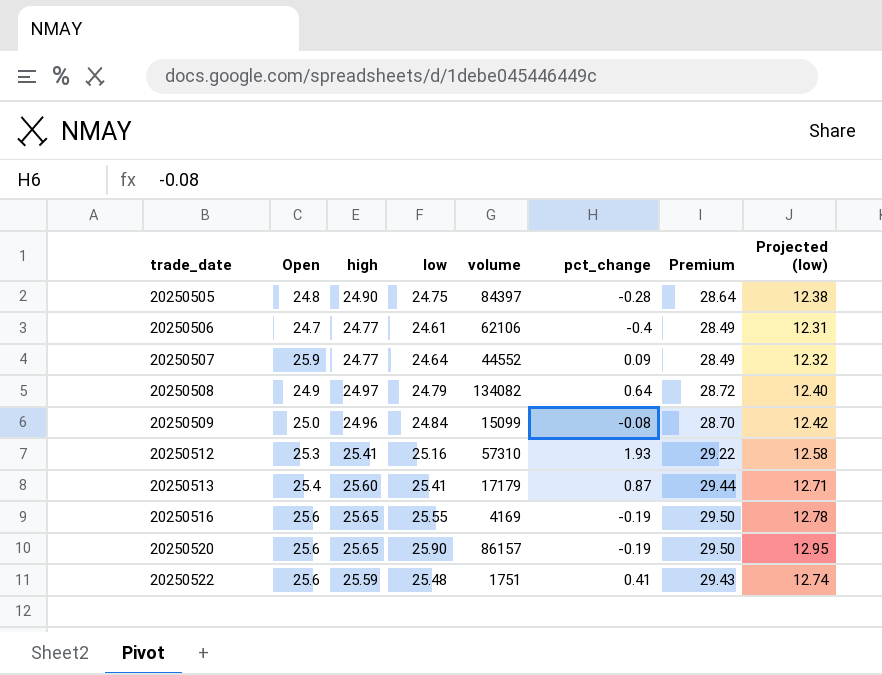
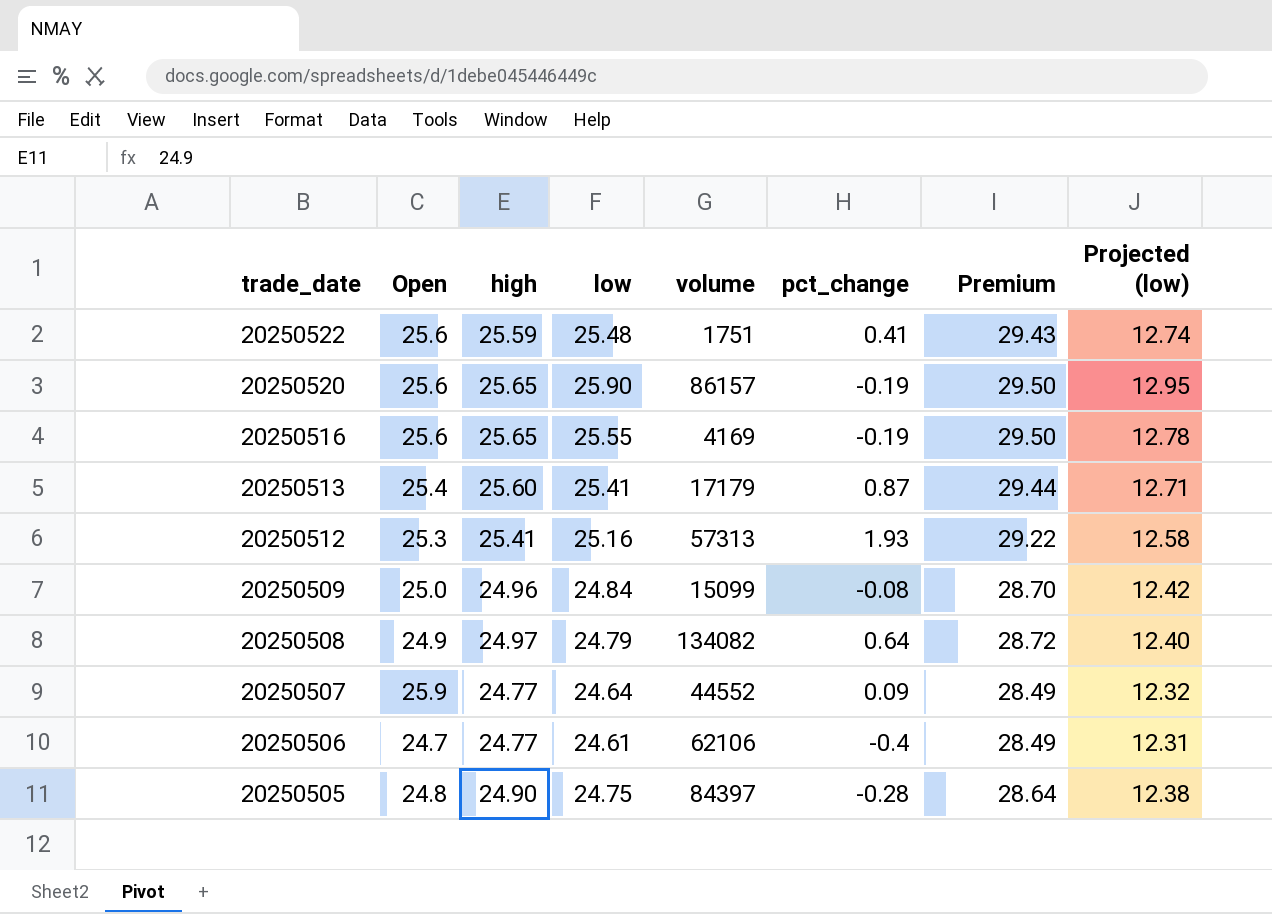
row order: trade_date ascending -> trade_date descending
20250512 | volume: 57310 -> 57313

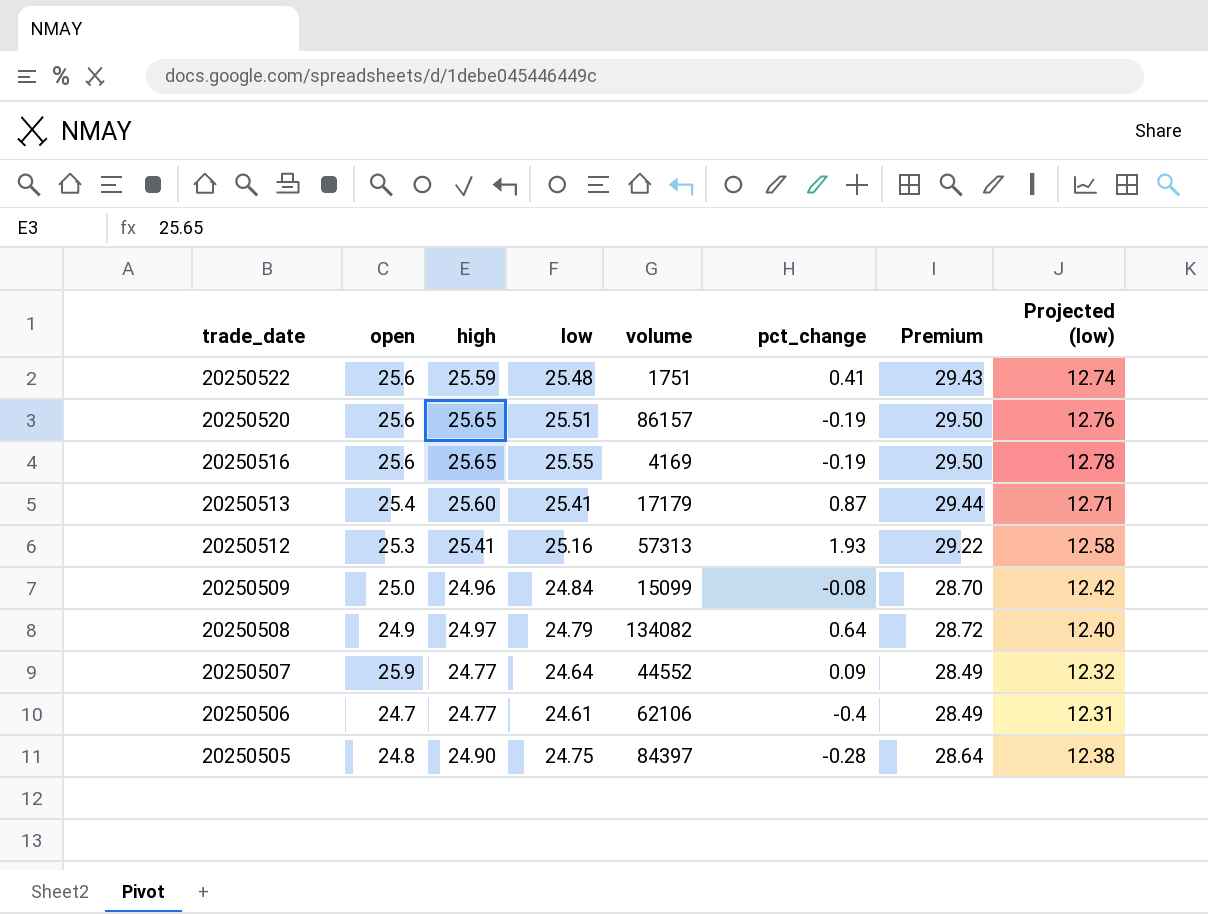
column name: Open -> open
20250520 | low: 25.90 -> 25.51
20250520 | Projected (low): 12.95 -> 12.76

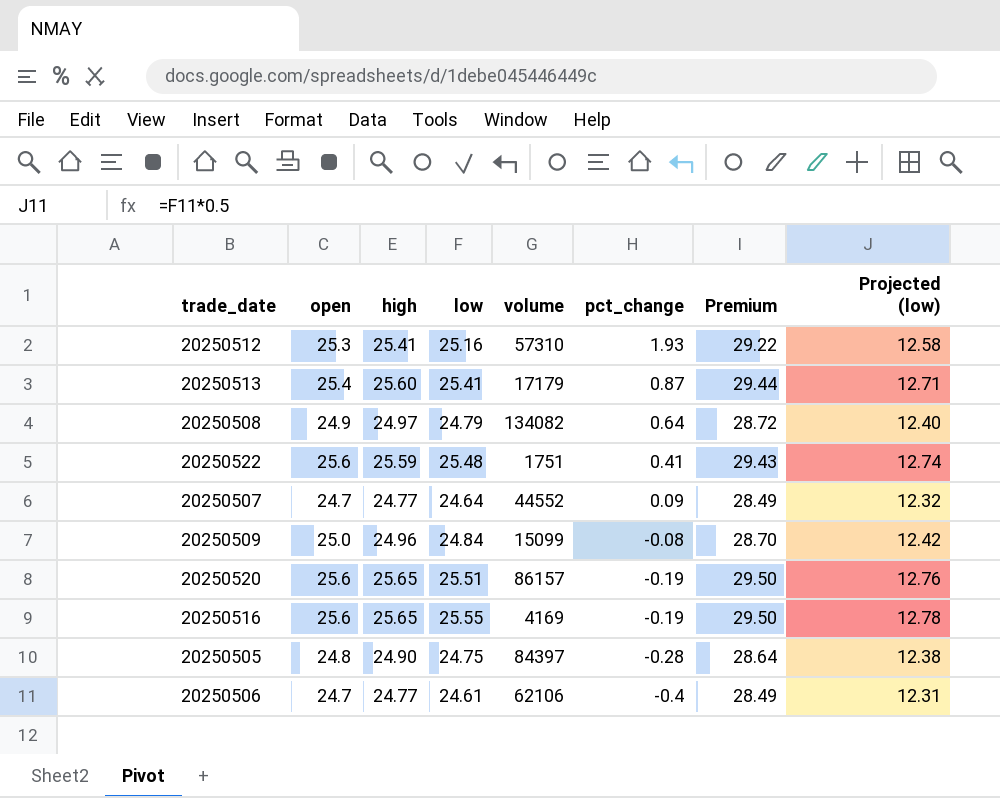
row order: trade_date descending -> pct_change descending
20250512 | volume: 57313 -> 57310
20250507 | open: 25.9 -> 24.7

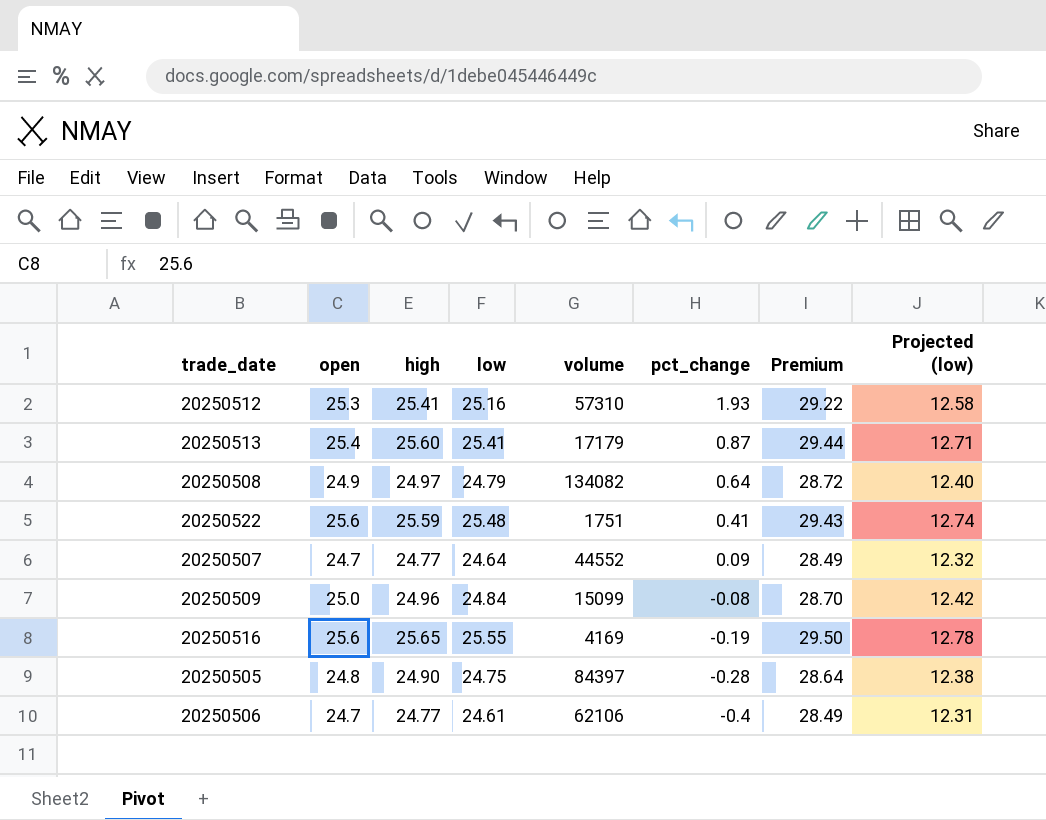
row 20250520: 25.6 | 25.65 | 25.51 | 86157 | -0.19 | 29.50 | 12.76 -> none

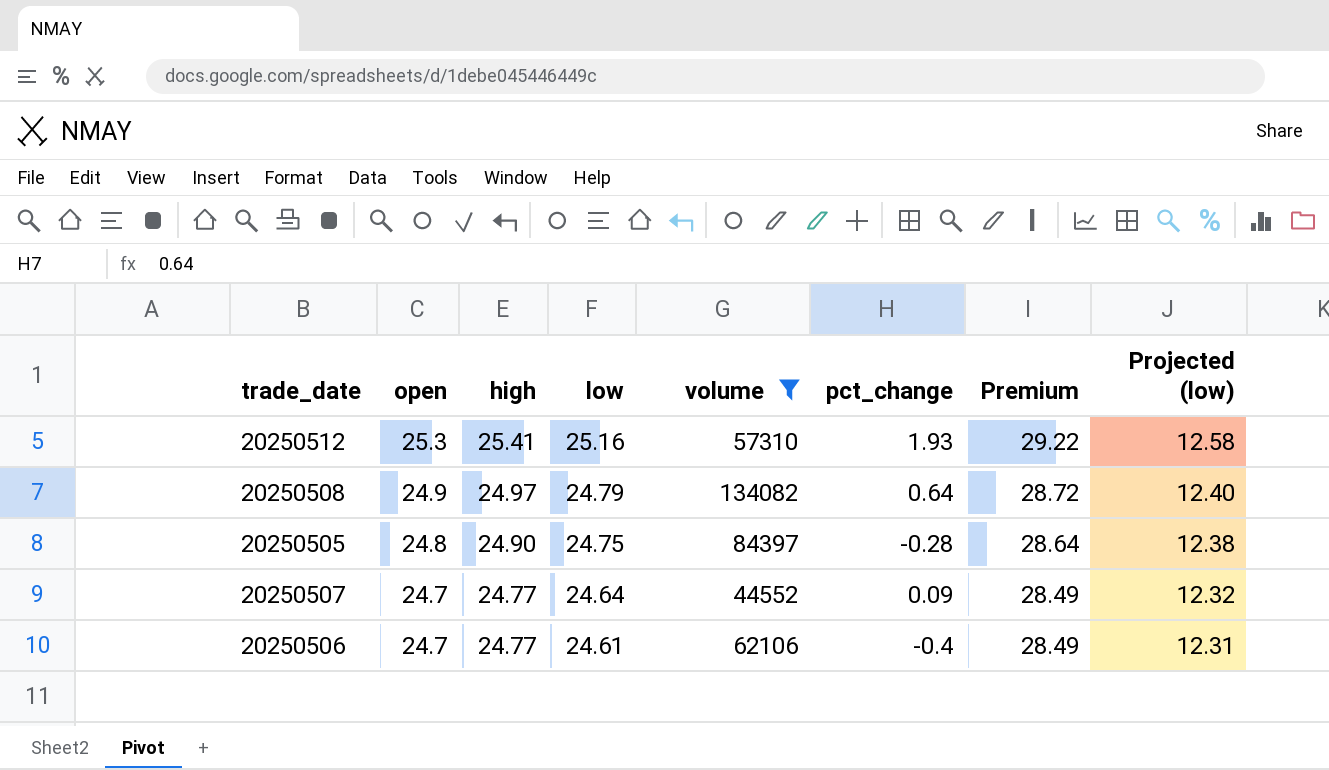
filter: none -> volume >= 44552
row order: pct_change descending -> open descending

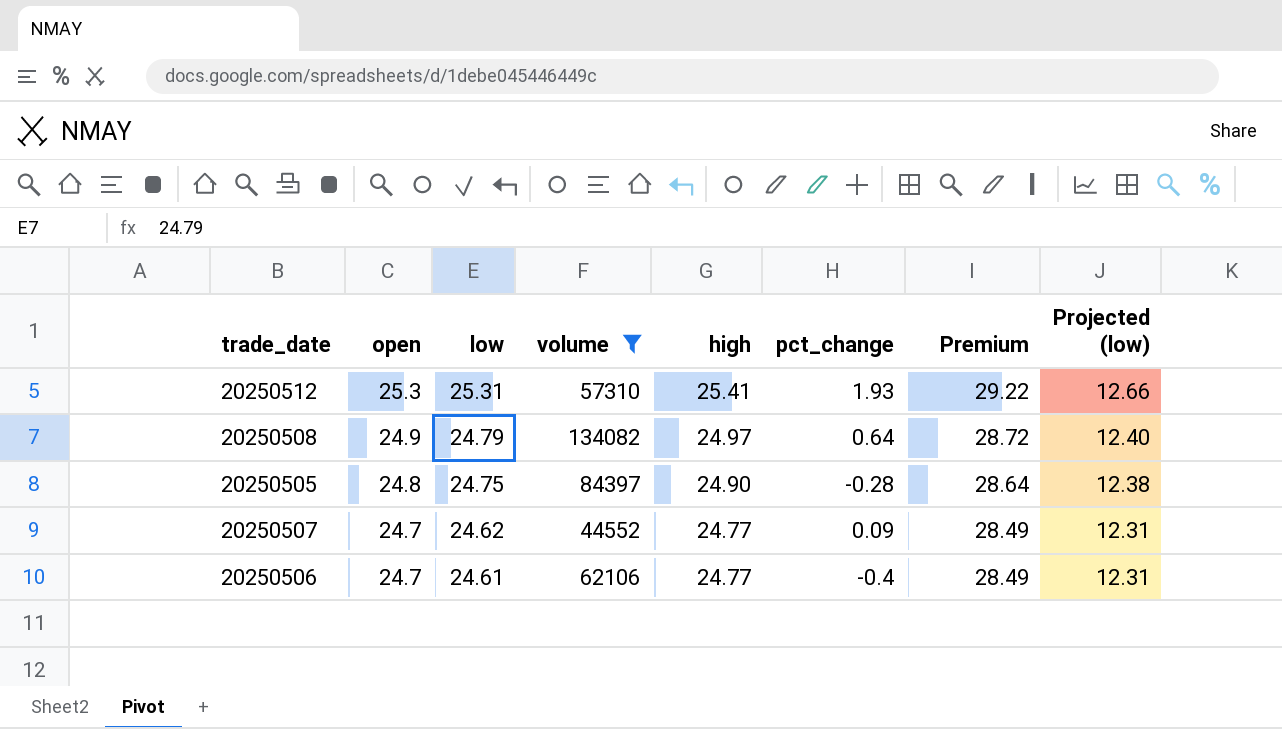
column high | position: 3 -> 5
20250512 | low: 25.16 -> 25.31
20250512 | Projected (low): 12.58 -> 12.66
20250507 | low: 24.64 -> 24.62
20250507 | Projected (low): 12.32 -> 12.31

